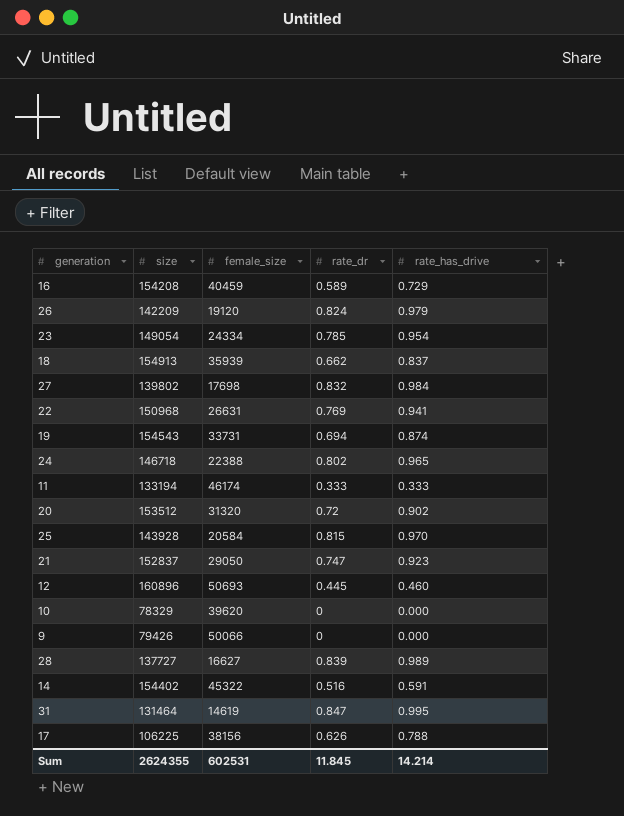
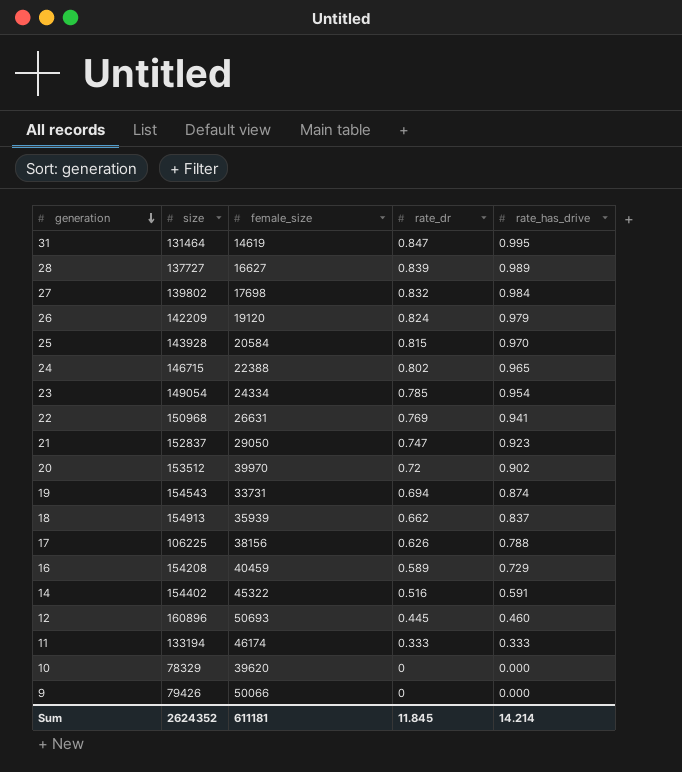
row order: none -> generation descending
24 | size: 146718 -> 146715
20 | female_size: 31320 -> 39970
Sum | size: 2624355 -> 2624352
Sum | female_size: 602531 -> 611181

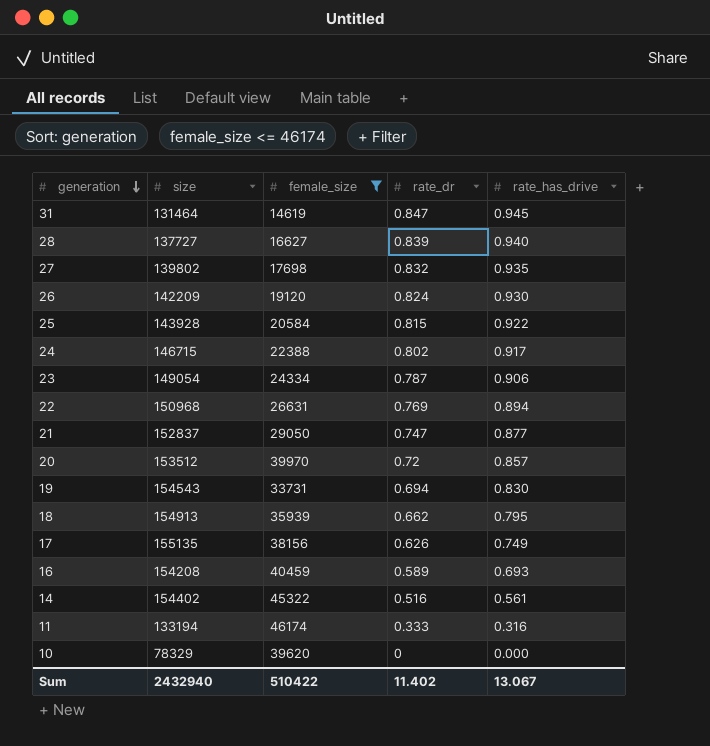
filter: none -> female_size <= 46174
31 | rate_has_drive: 0.995 -> 0.945
28 | rate_has_drive: 0.989 -> 0.940
27 | rate_has_drive: 0.984 -> 0.935
26 | rate_has_drive: 0.979 -> 0.930
25 | rate_has_drive: 0.970 -> 0.922
24 | rate_has_drive: 0.965 -> 0.917
23 | rate_dr: 0.785 -> 0.787
23 | rate_has_drive: 0.954 -> 0.906
22 | rate_has_drive: 0.941 -> 0.894
21 | rate_has_drive: 0.923 -> 0.877
20 | rate_has_drive: 0.902 -> 0.857
19 | rate_has_drive: 0.874 -> 0.830
18 | rate_has_drive: 0.837 -> 0.795
17 | size: 106225 -> 155135
17 | rate_has_drive: 0.788 -> 0.749
16 | rate_has_drive: 0.729 -> 0.693
14 | rate_has_drive: 0.591 -> 0.561
11 | rate_has_drive: 0.333 -> 0.316
Sum | size: 2624352 -> 2432940
Sum | female_size: 611181 -> 510422
Sum | rate_dr: 11.845 -> 11.402
Sum | rate_has_drive: 14.214 -> 13.067

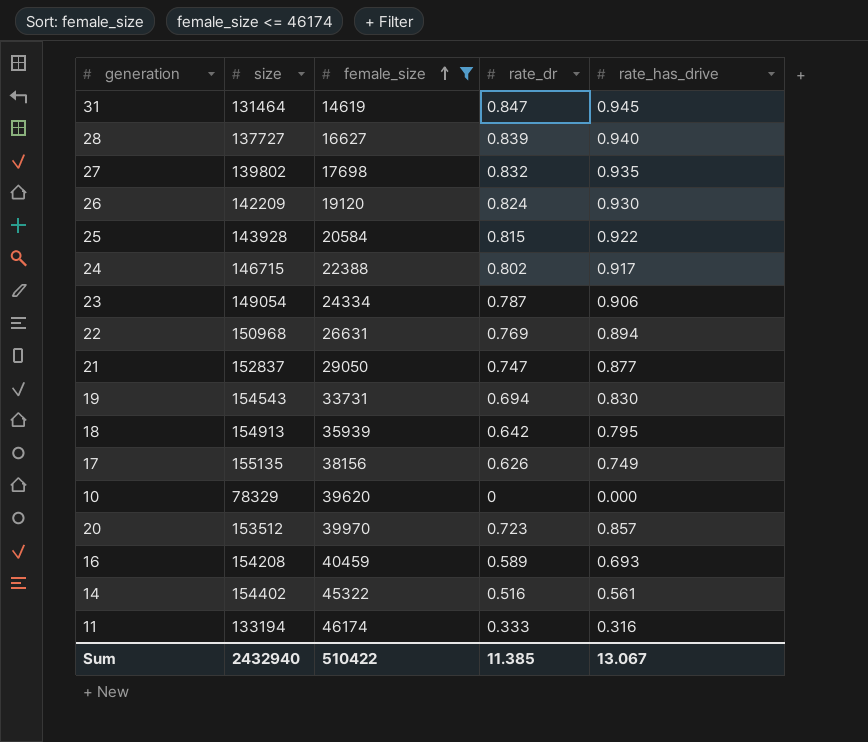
row order: generation descending -> female_size ascending
18 | rate_dr: 0.662 -> 0.642
20 | rate_dr: 0.72 -> 0.723
Sum | rate_dr: 11.402 -> 11.385

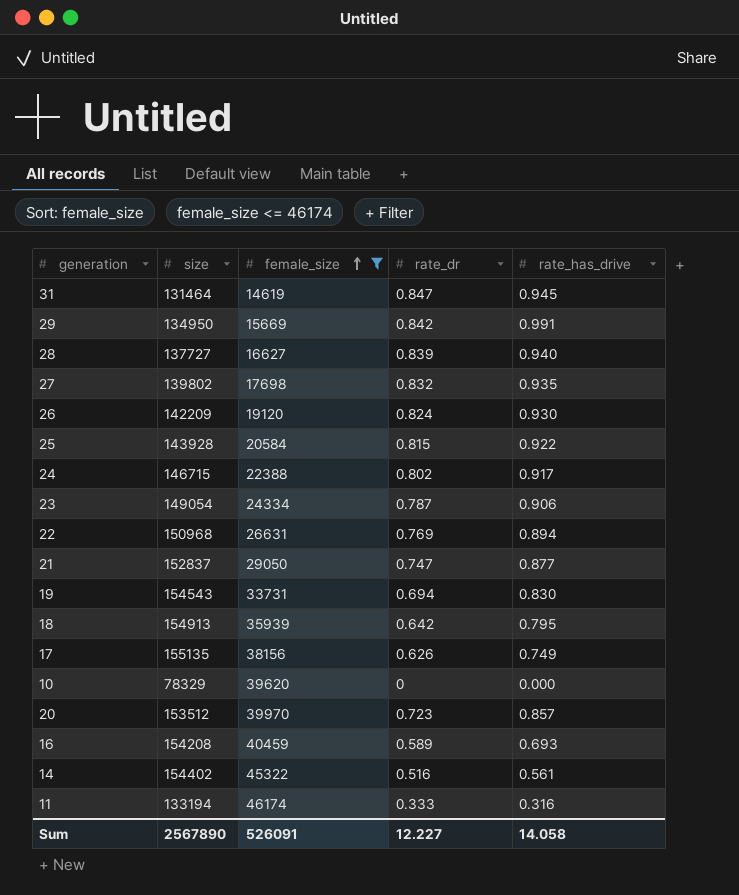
row 29: none -> 134950 | 15669 | 0.842 | 0.991
Sum | size: 2432940 -> 2567890
Sum | female_size: 510422 -> 526091
Sum | rate_dr: 11.385 -> 12.227
Sum | rate_has_drive: 13.067 -> 14.058

